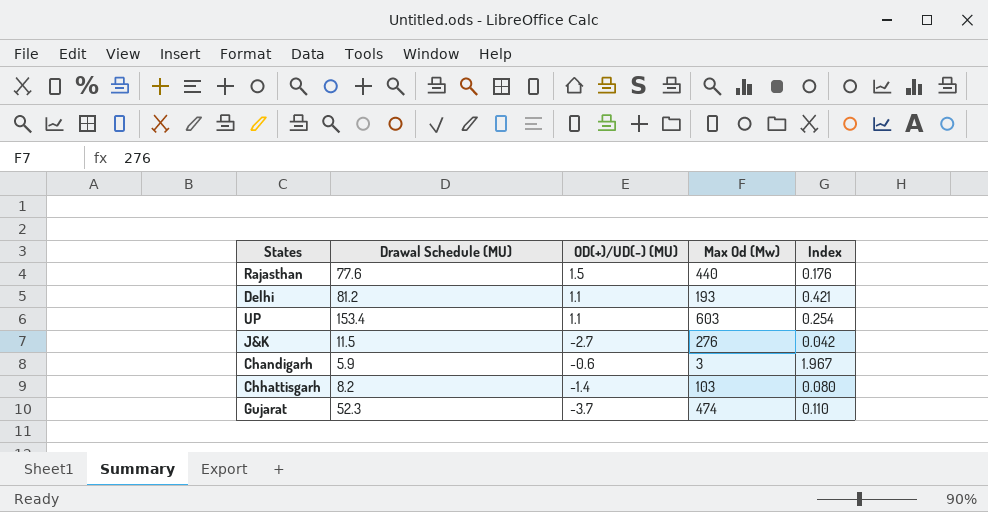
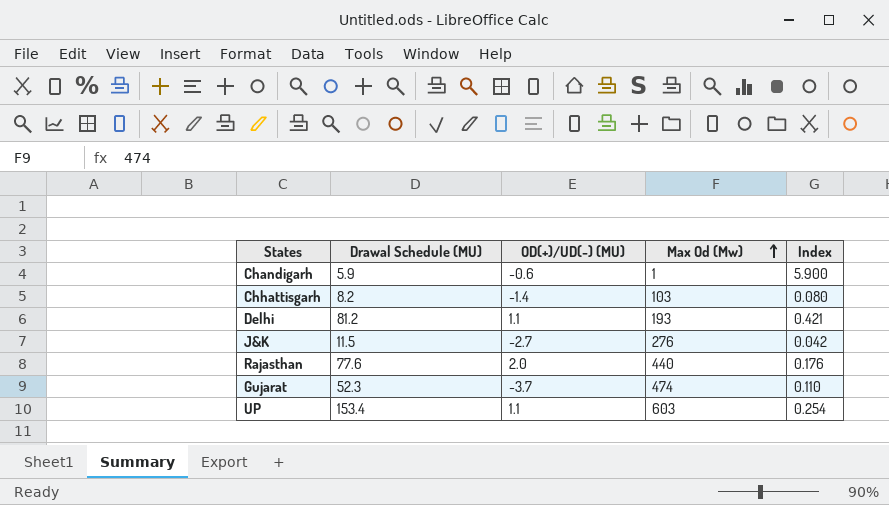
row order: none -> Max Od (Mw) ascending
Chandigarh | Max Od (Mw): 3 -> 1
Chandigarh | Index: 1.967 -> 5.900
Rajasthan | OD(+)/UD(-) (MU): 1.5 -> 2.0

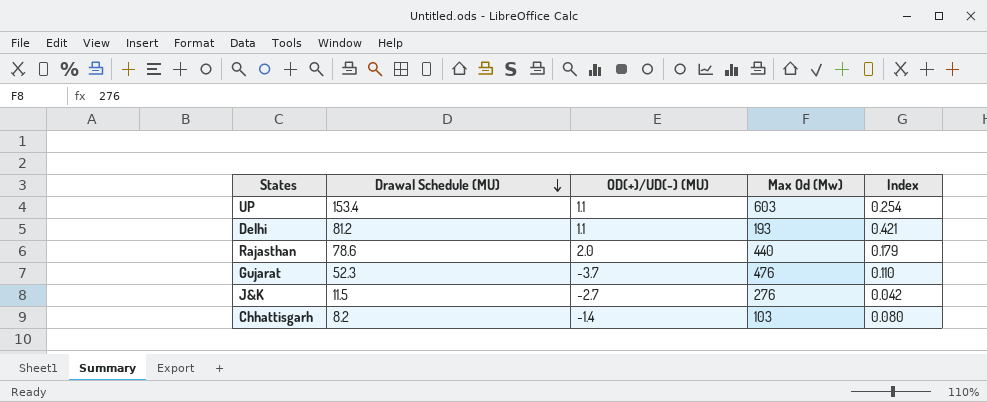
row order: Max Od (Mw) ascending -> Drawal Schedule (MU) descending
row Chandigarh: 5.9 | -0.6 | 1 | 5.900 -> none
Rajasthan | Drawal Schedule (MU): 77.6 -> 78.6
Rajasthan | Index: 0.176 -> 0.179
Gujarat | Max Od (Mw): 474 -> 476

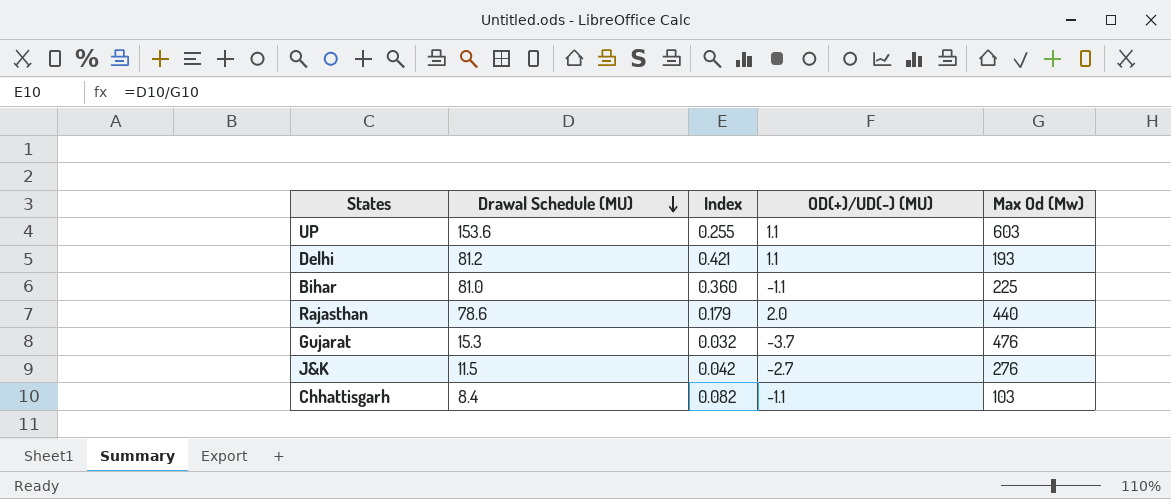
column Index | position: 5 -> 3
UP | Drawal Schedule (MU): 153.4 -> 153.6
UP | Index: 0.254 -> 0.255
row Bihar: none -> 81.0 | 0.360 | -1.1 | 225
Gujarat | Drawal Schedule (MU): 52.3 -> 15.3
Gujarat | Index: 0.110 -> 0.032
Chhattisgarh | Drawal Schedule (MU): 8.2 -> 8.4
Chhattisgarh | Index: 0.080 -> 0.082
Chhattisgarh | OD(+)/UD(-) (MU): -1.4 -> -1.1

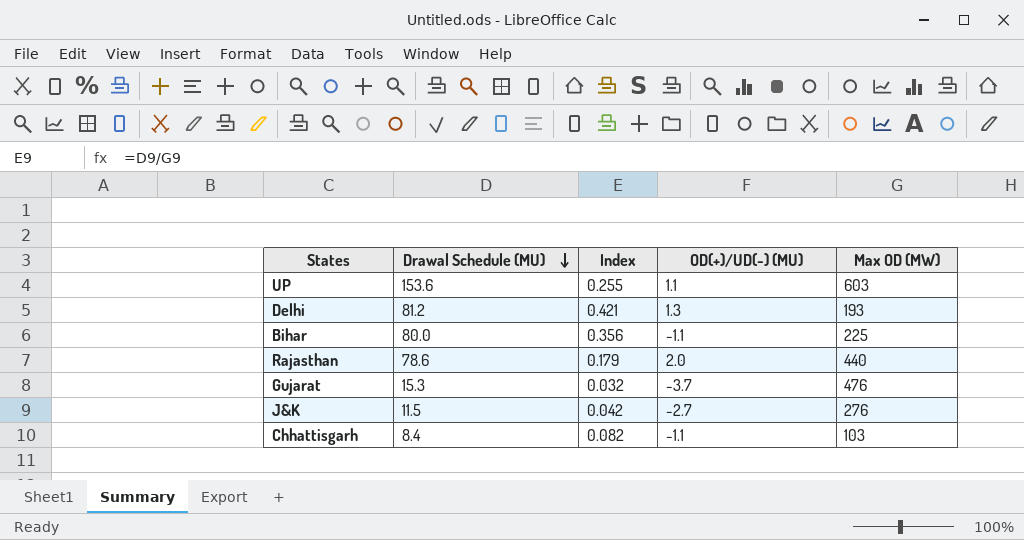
column name: Max Od (Mw) -> Max OD (MW)
Delhi | OD(+)/UD(-) (MU): 1.1 -> 1.3
Bihar | Drawal Schedule (MU): 81.0 -> 80.0
Bihar | Index: 0.360 -> 0.356

